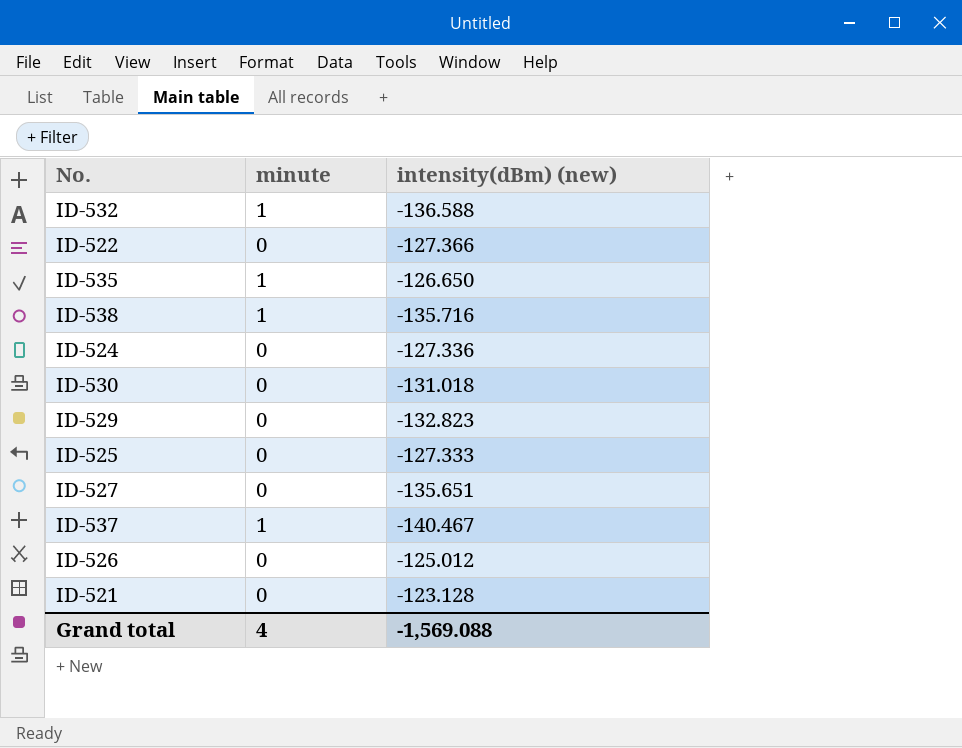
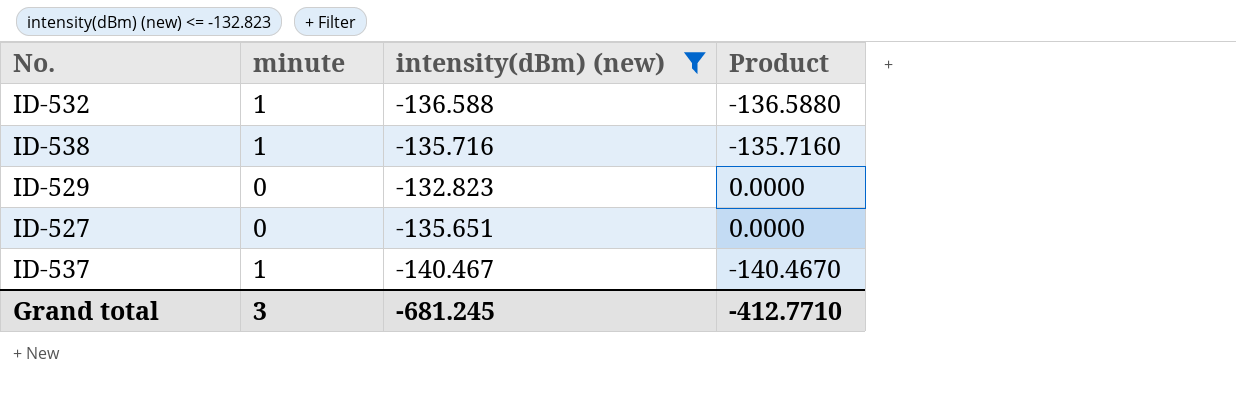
filter: none -> intensity(dBm) (new) <= -132.823
column Product | formula: none -> [minute] * [intensity(dBm) (new)]
Grand total | minute: 4 -> 3
Grand total | intensity(dBm) (new): -1,569.088 -> -681.245

